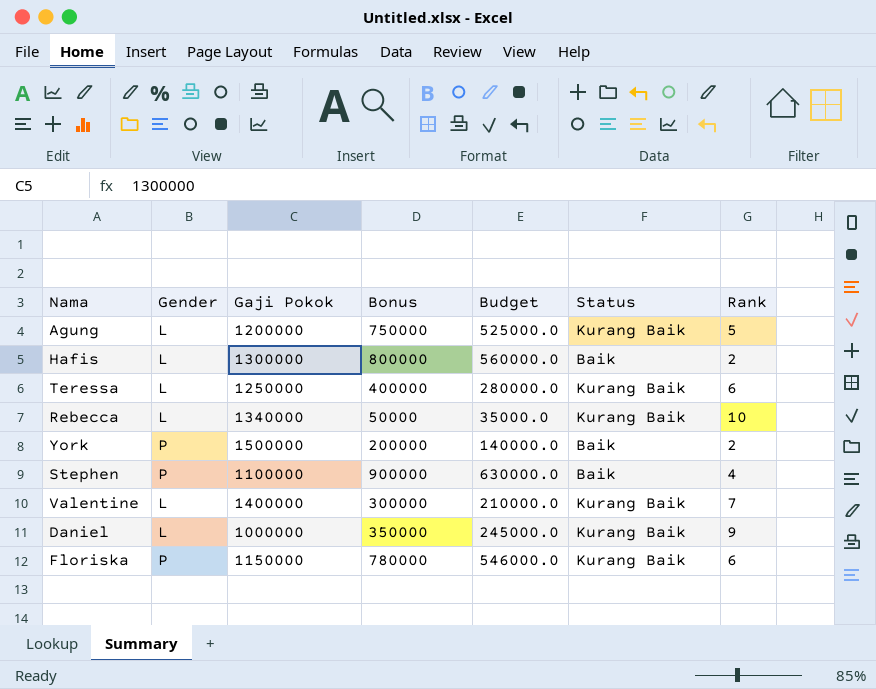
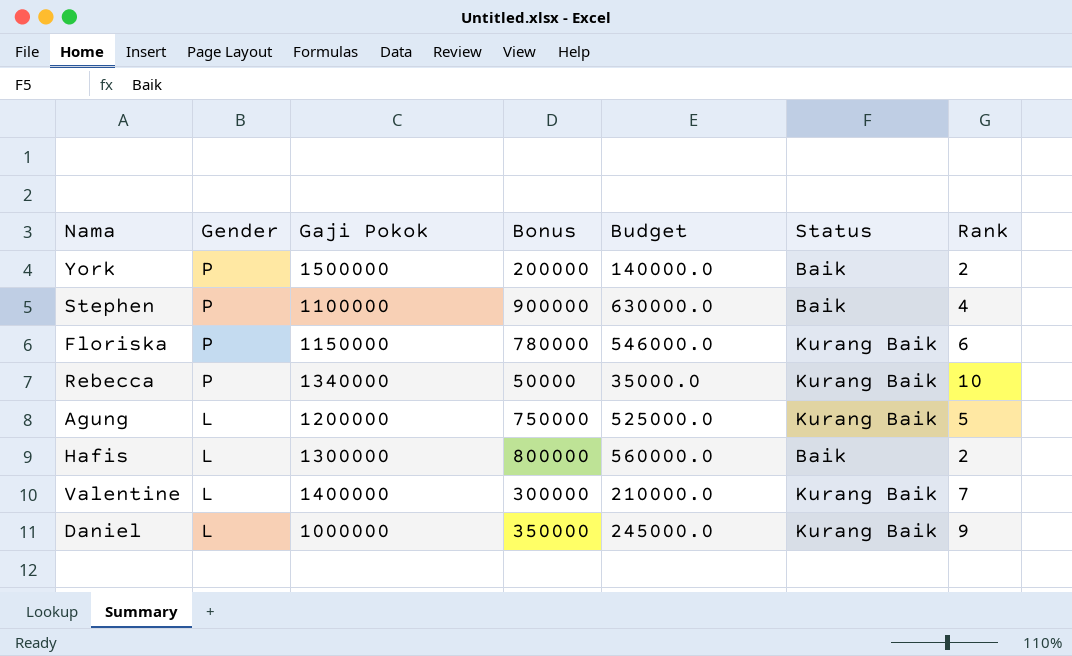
row order: none -> Gender descending
row Teressa: L | 1250000 | 400000 | 280000.0 | Kurang Baik | 6 -> none
Rebecca | Gender: L -> P

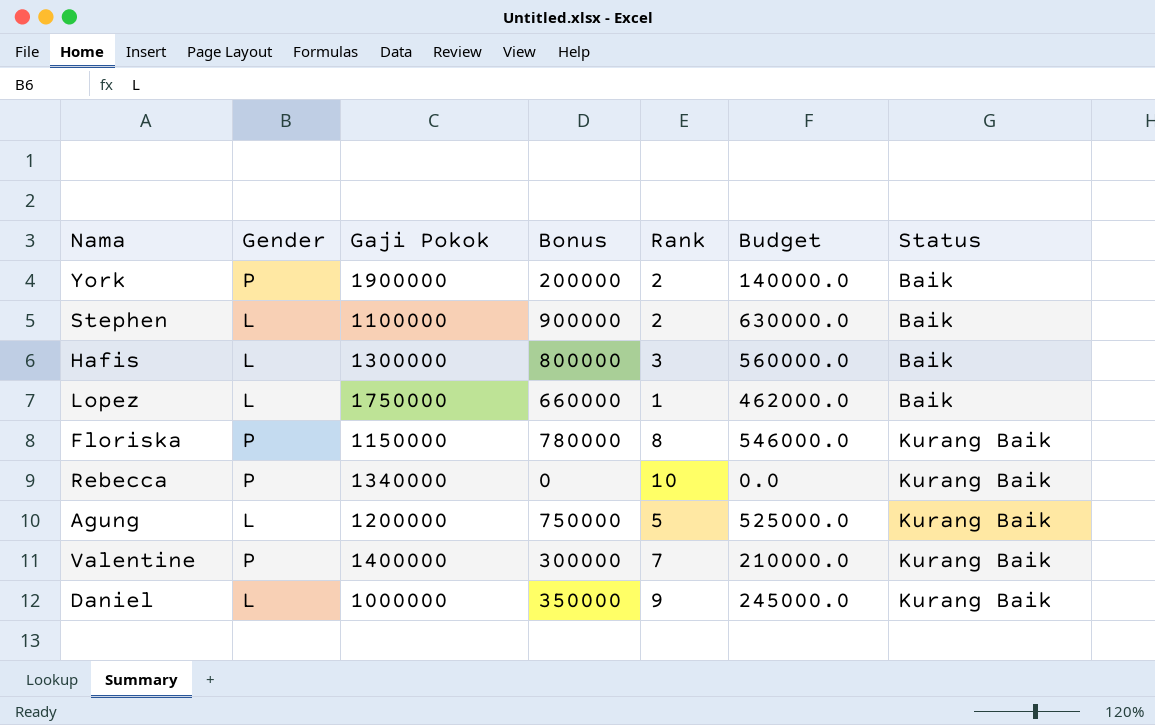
row order: Gender descending -> Status ascending
column Rank | position: 7 -> 5
York | Gaji Pokok: 1500000 -> 1900000
Stephen | Gender: P -> L
Stephen | Rank: 4 -> 2
Hafis | Rank: 2 -> 3
row Lopez: none -> L | 1750000 | 660000 | 1 | 462000.0 | Baik
Floriska | Rank: 6 -> 8
Rebecca | Bonus: 50000 -> 0
Rebecca | Budget: 35000.0 -> 0.0
Valentine | Gender: L -> P

